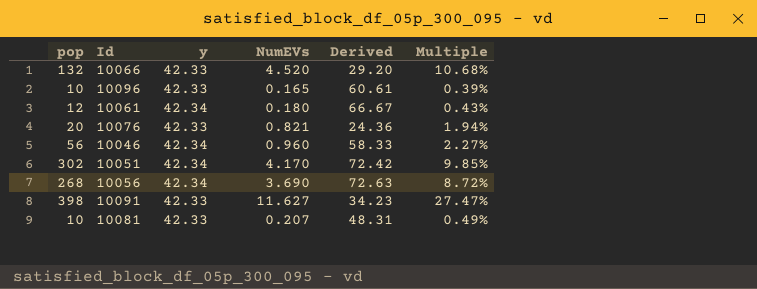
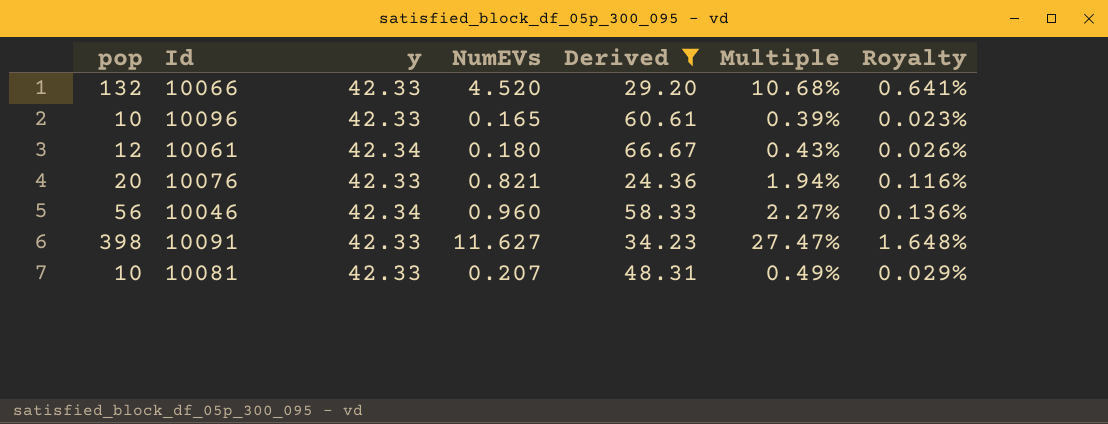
filter: none -> Derived <= 66.67
column Royalty | formula: none -> [Multiple] * 0.06

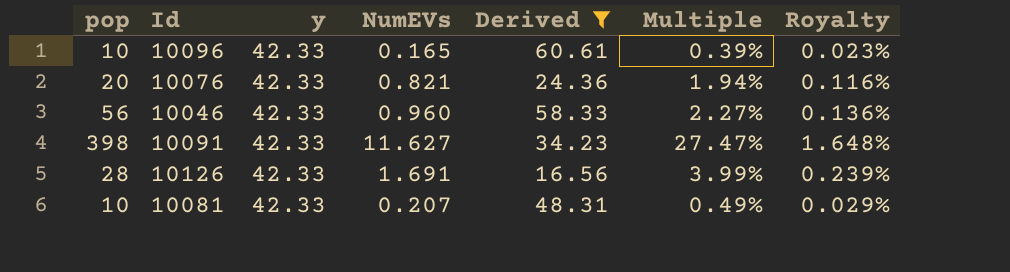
row 10066: 132 | 42.33 | 4.520 | 29.20 | 10.68% | 0.641% -> none
row 10061: 12 | 42.34 | 0.180 | 66.67 | 0.43% | 0.026% -> none
10046 | y: 42.34 -> 42.33
row 10126: none -> 28 | 42.33 | 1.691 | 16.56 | 3.99% | 0.239%

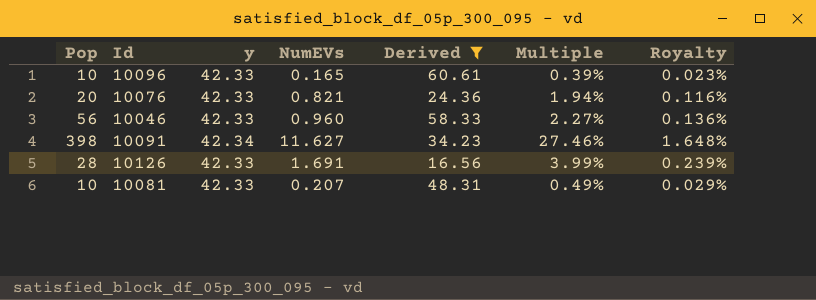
column name: pop -> Pop
10091 | y: 42.33 -> 42.34
10091 | Multiple: 27.47% -> 27.46%

